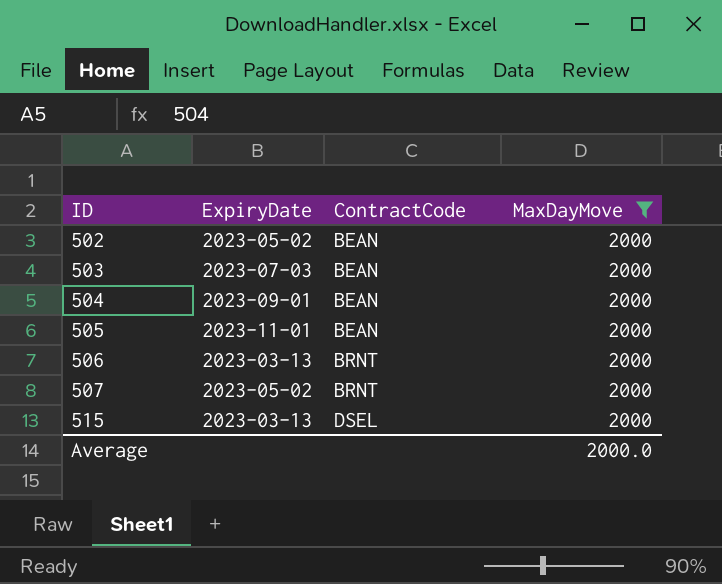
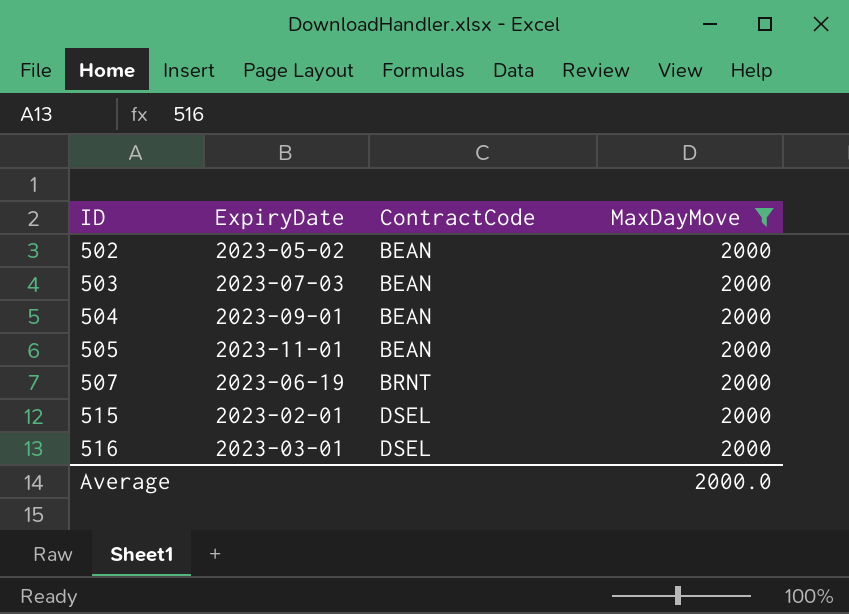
row 506: 2023-03-13 | BRNT | 2000 -> none
507 | ExpiryDate: 2023-05-02 -> 2023-06-19
515 | ExpiryDate: 2023-03-13 -> 2023-02-01
row 516: none -> 2023-03-01 | DSEL | 2000

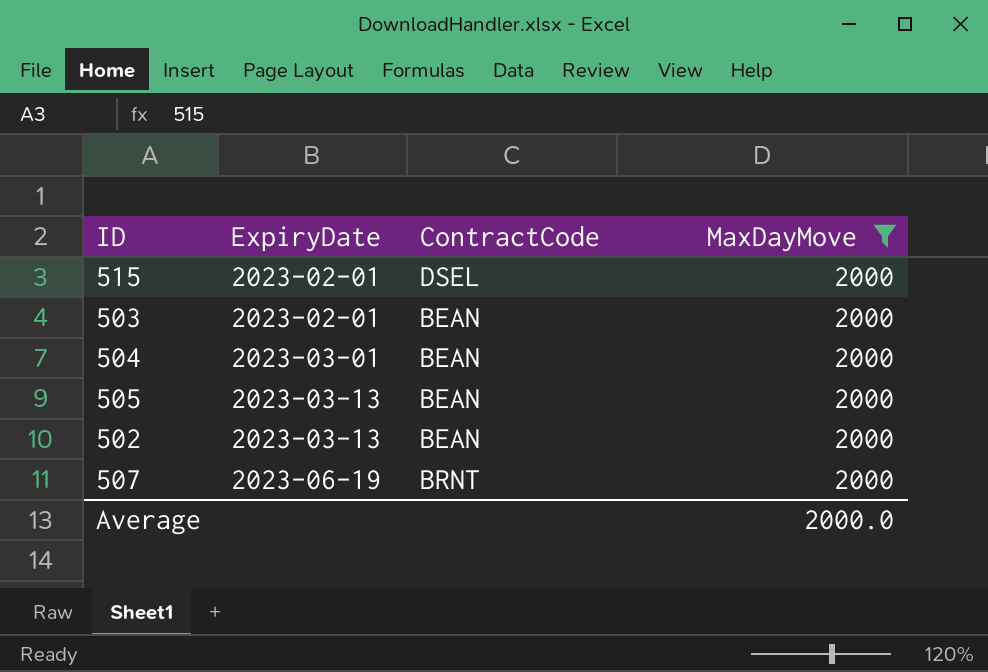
row order: ID ascending -> ExpiryDate ascending
row 516: 2023-03-01 | DSEL | 2000 -> none
503 | ExpiryDate: 2023-07-03 -> 2023-02-01
504 | ExpiryDate: 2023-09-01 -> 2023-03-01
505 | ExpiryDate: 2023-11-01 -> 2023-03-13
502 | ExpiryDate: 2023-05-02 -> 2023-03-13

